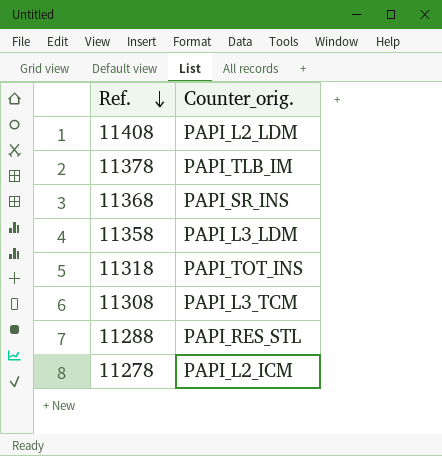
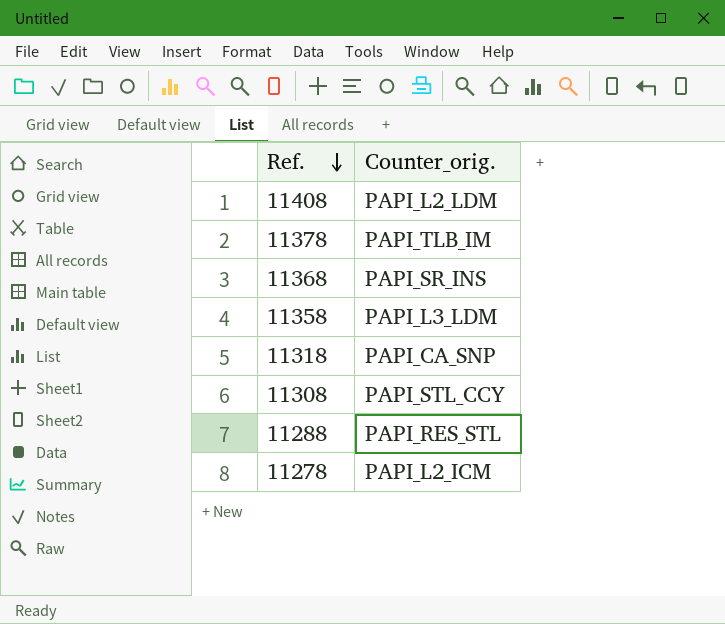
11318 | Counter_orig.: PAPI_TOT_INS -> PAPI_CA_SNP
11308 | Counter_orig.: PAPI_L3_TCM -> PAPI_STL_CCY

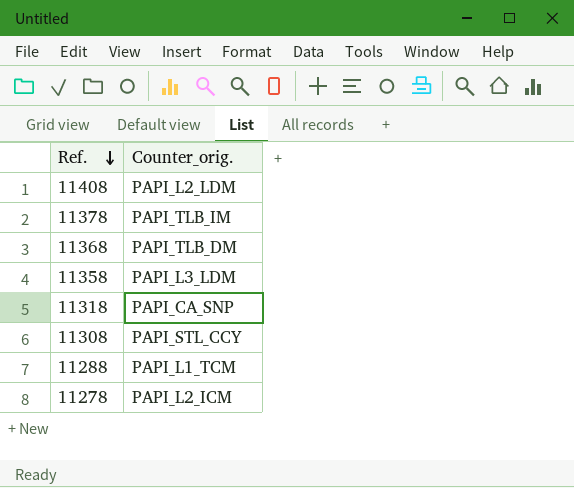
11368 | Counter_orig.: PAPI_SR_INS -> PAPI_TLB_DM
11288 | Counter_orig.: PAPI_RES_STL -> PAPI_L1_TCM

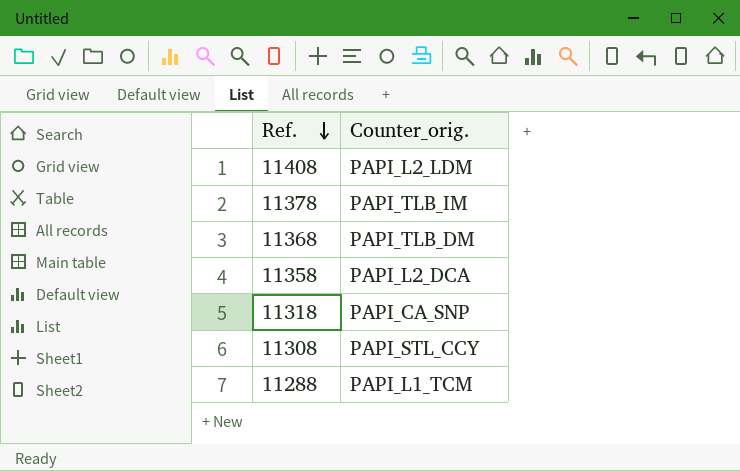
row 11278: PAPI_L2_ICM -> none
11358 | Counter_orig.: PAPI_L3_LDM -> PAPI_L2_DCA

